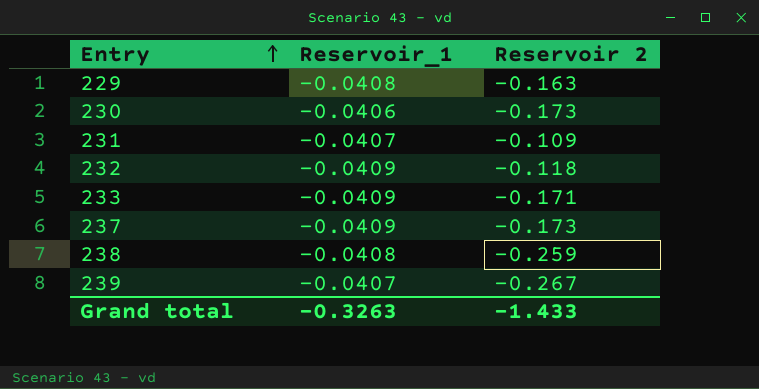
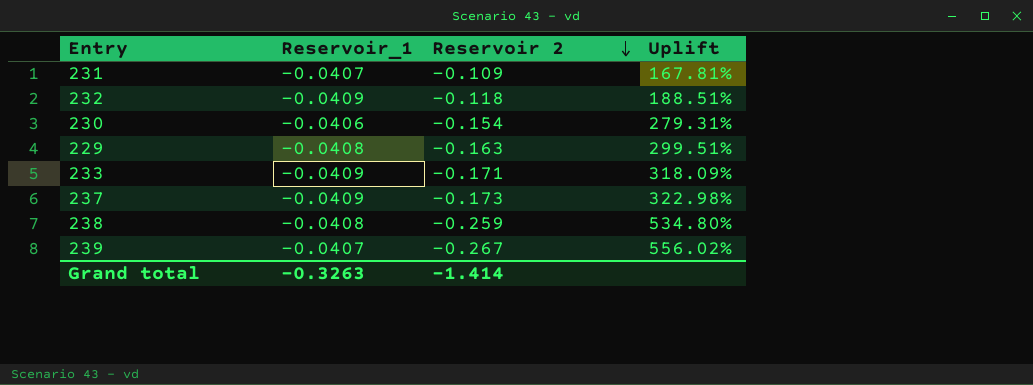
row order: Entry ascending -> Reservoir 2 descending
column Uplift | formula: none -> ([Reservoir 2] - [Reservoir_1]) / [Reservoir_1]
230 | Reservoir 2: -0.173 -> -0.154
Grand total | Reservoir 2: -1.433 -> -1.414

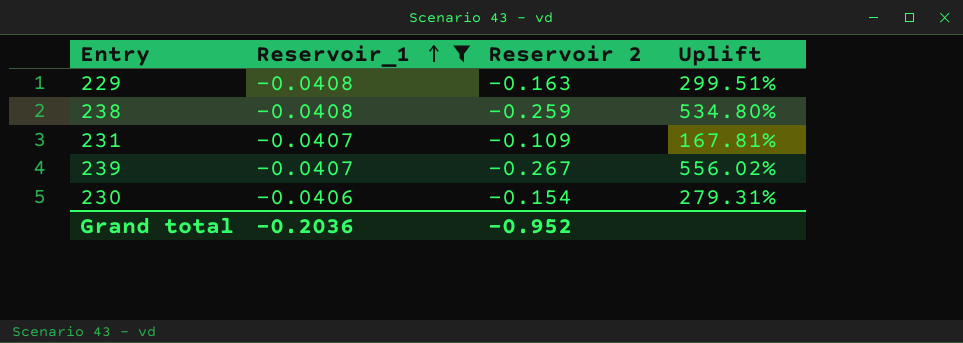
filter: none -> Reservoir_1 != -0.0409
row order: Reservoir 2 descending -> Reservoir_1 ascending
Grand total | Reservoir_1: -0.3263 -> -0.2036
Grand total | Reservoir 2: -1.414 -> -0.952

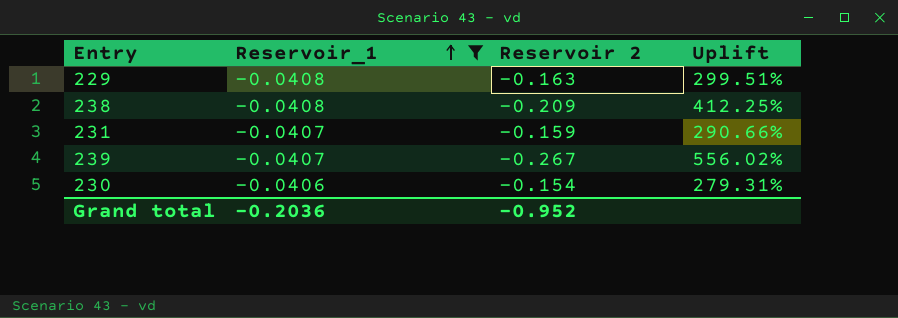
238 | Reservoir 2: -0.259 -> -0.209
238 | Uplift: 534.80% -> 412.25%
231 | Reservoir 2: -0.109 -> -0.159
231 | Uplift: 167.81% -> 290.66%

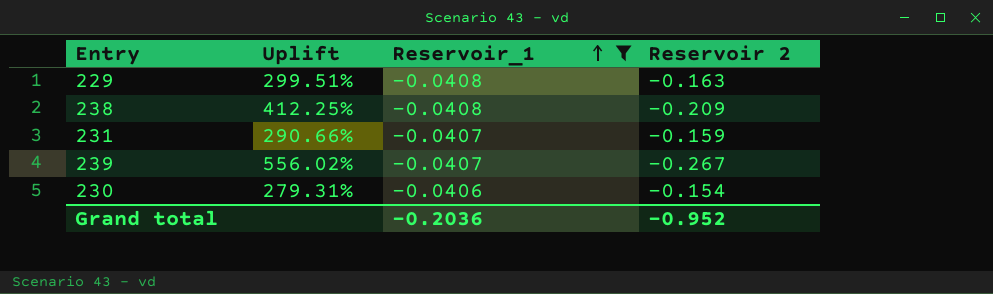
column Uplift | position: 4 -> 2

